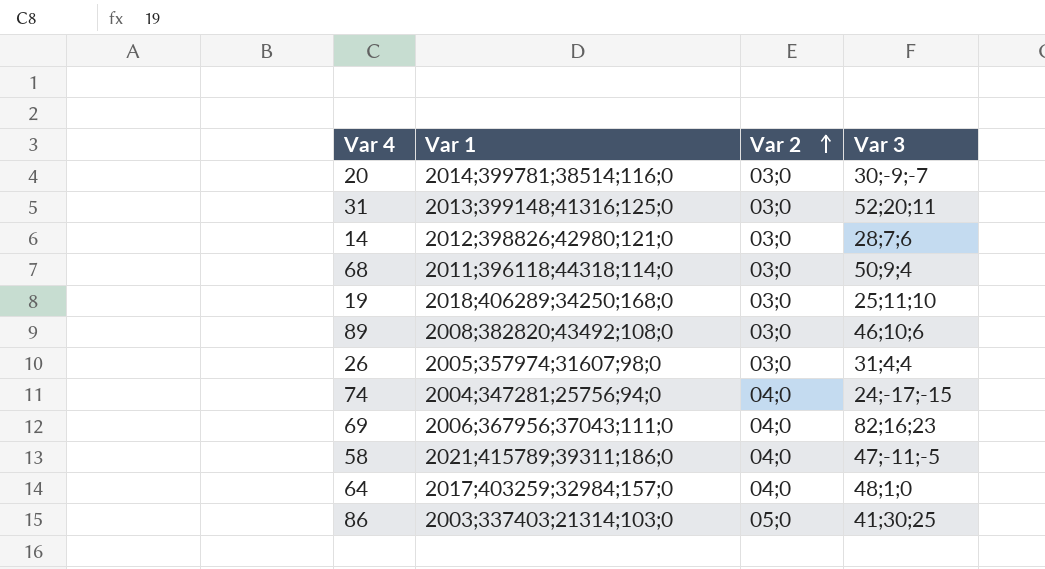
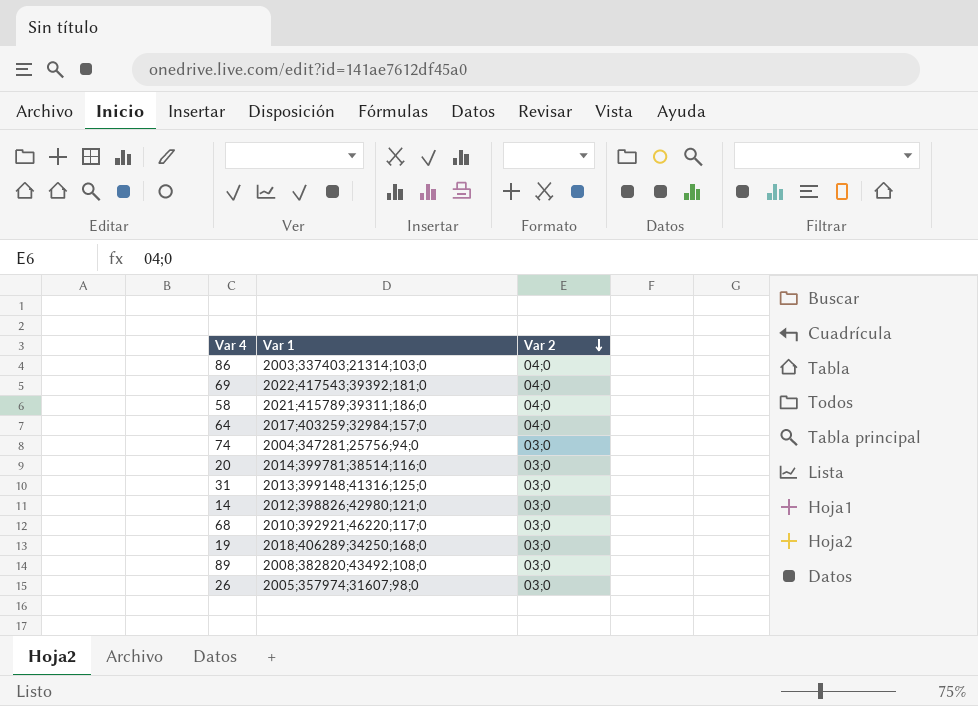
row order: Var 2 ascending -> Var 2 descending
column Var 3 | position: 4 -> none
86 | Var 2: 05;0 -> 04;0
69 | Var 1: 2006;367956;37043;111;0 -> 2022;417543;39392;181;0
74 | Var 2: 04;0 -> 03;0
68 | Var 1: 2011;396118;44318;114;0 -> 2010;392921;46220;117;0

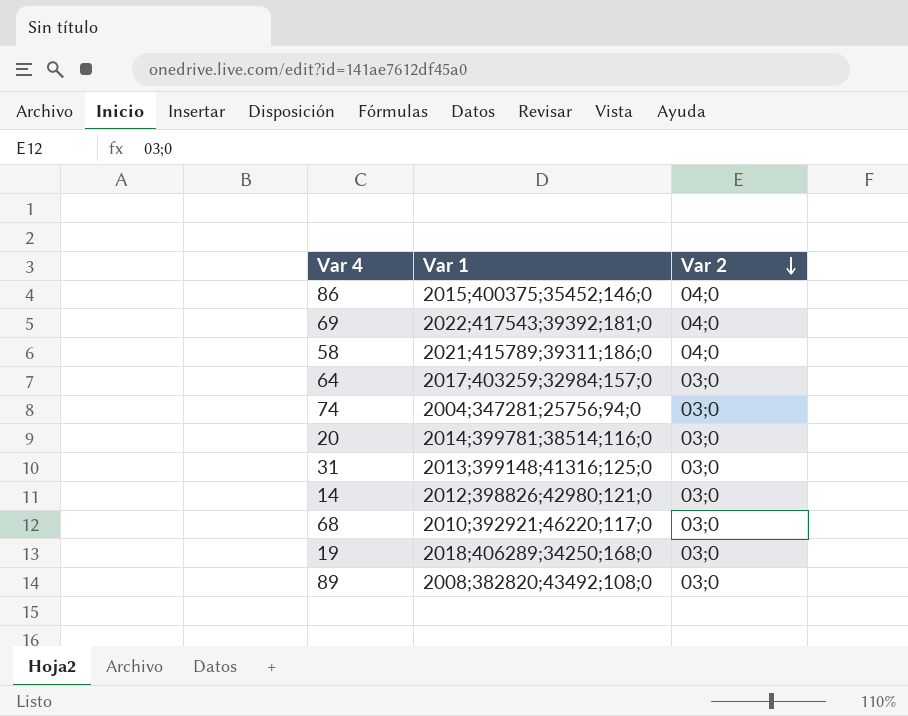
row 26: 2005;357974;31607;98;0 | 03;0 -> none
86 | Var 1: 2003;337403;21314;103;0 -> 2015;400375;35452;146;0
64 | Var 2: 04;0 -> 03;0

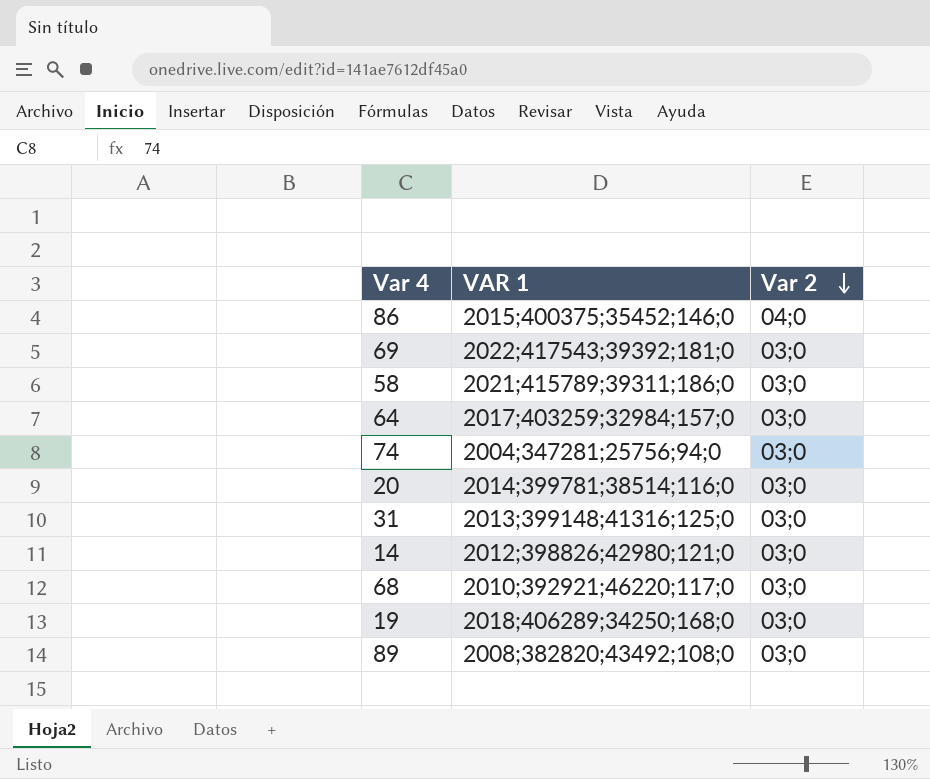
column name: Var 1 -> VAR 1
69 | Var 2: 04;0 -> 03;0
58 | Var 2: 04;0 -> 03;0

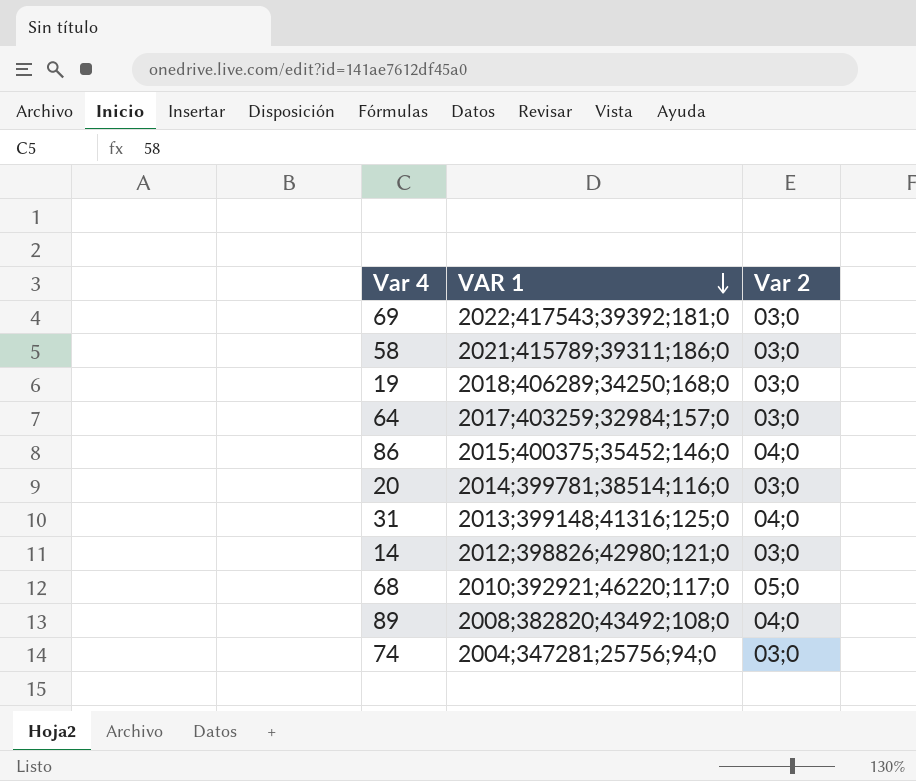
row order: Var 2 descending -> VAR 1 descending
31 | Var 2: 03;0 -> 04;0
68 | Var 2: 03;0 -> 05;0
89 | Var 2: 03;0 -> 04;0

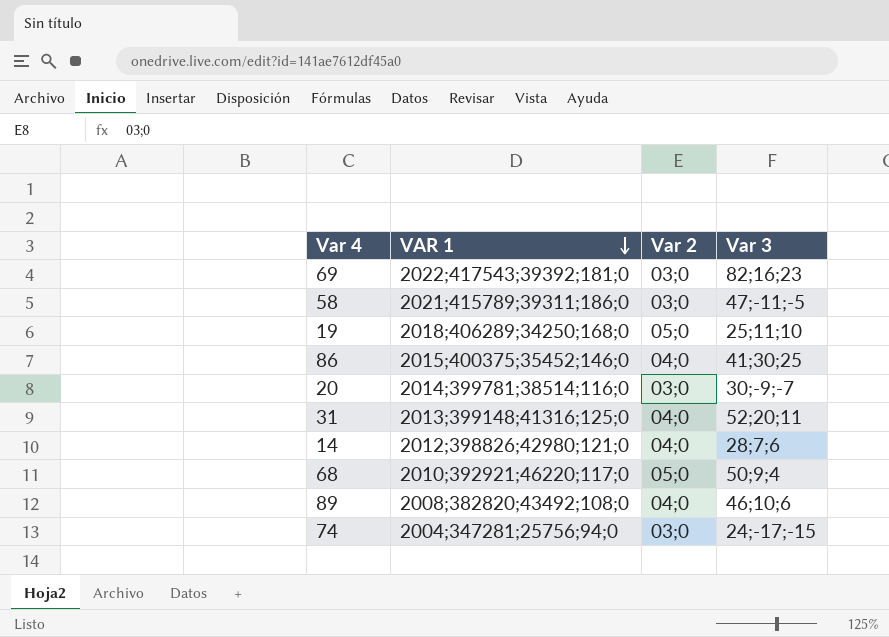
column Var 3 | position: none -> 4
row 64: 2017;403259;32984;157;0 | 03;0 -> none
19 | Var 2: 03;0 -> 05;0
14 | Var 2: 03;0 -> 04;0

